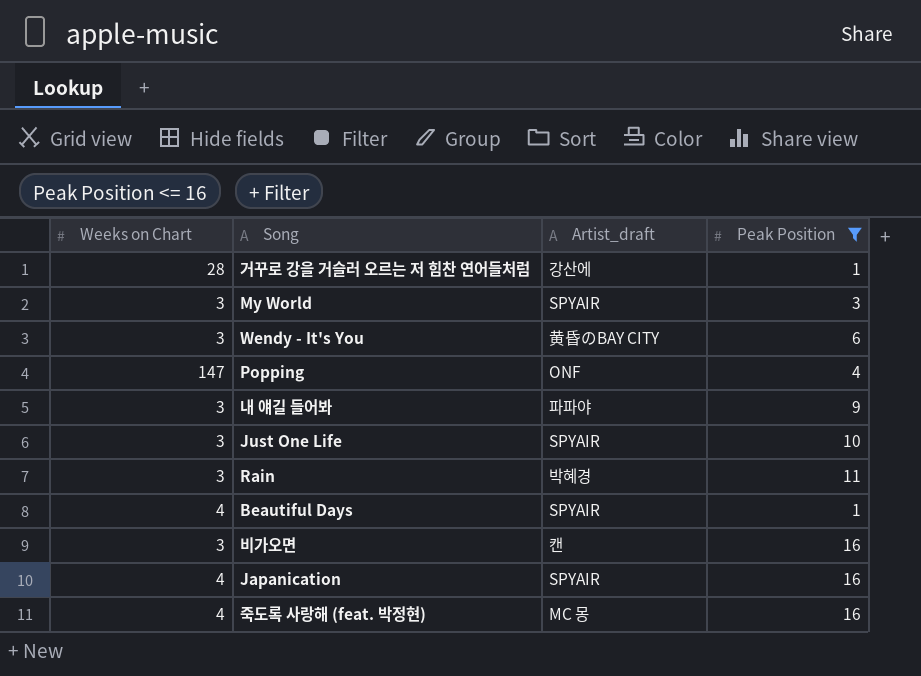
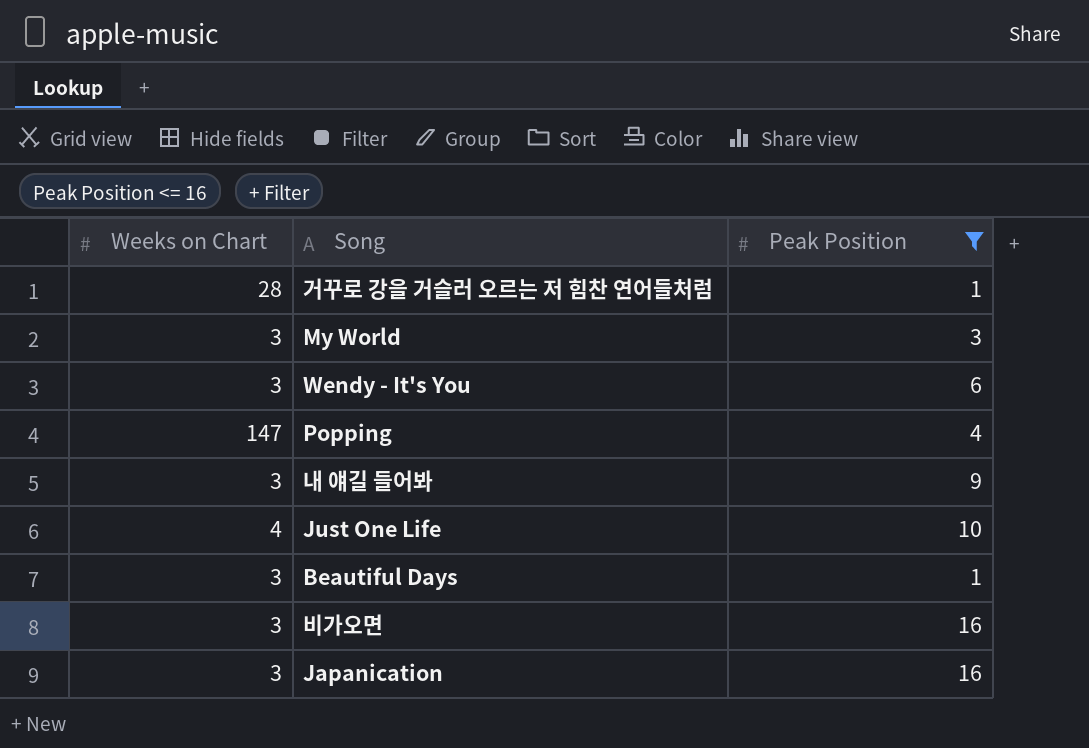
column Artist_draft | position: 3 -> none
row Rain: 3 | 박혜경 | 11 -> none
row 죽도록 사랑해 (feat. 박정현): 4 | MC 몽 | 16 -> none
Just One Life | Weeks on Chart: 3 -> 4
Beautiful Days | Weeks on Chart: 4 -> 3
Japanication | Weeks on Chart: 4 -> 3

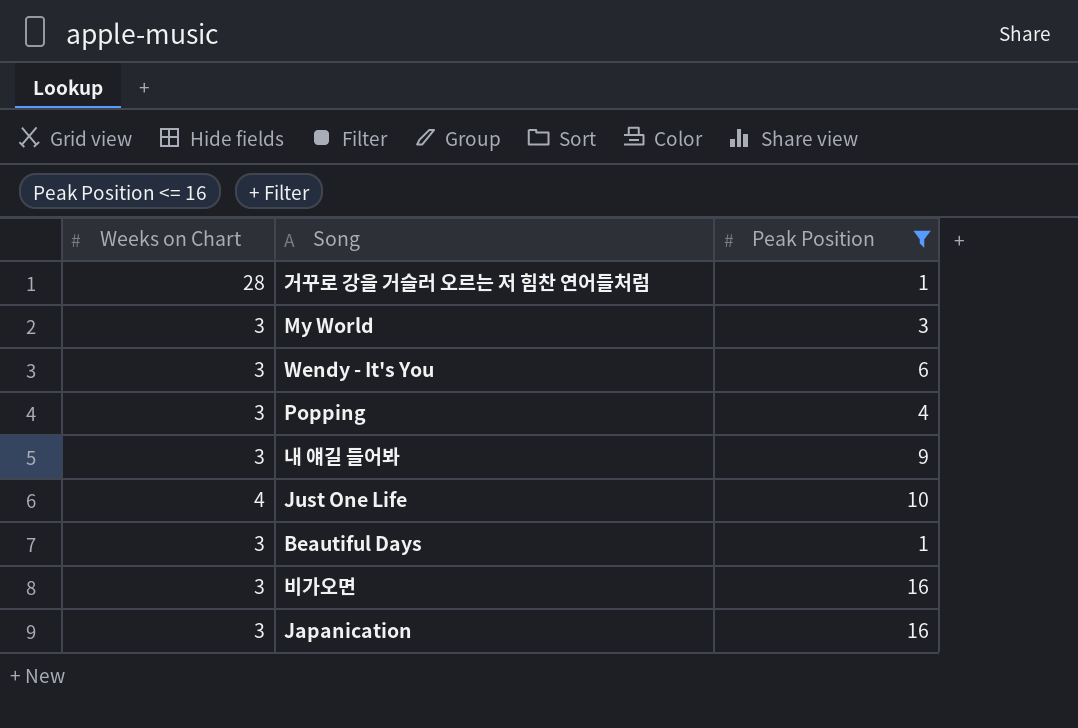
Popping | Weeks on Chart: 147 -> 3

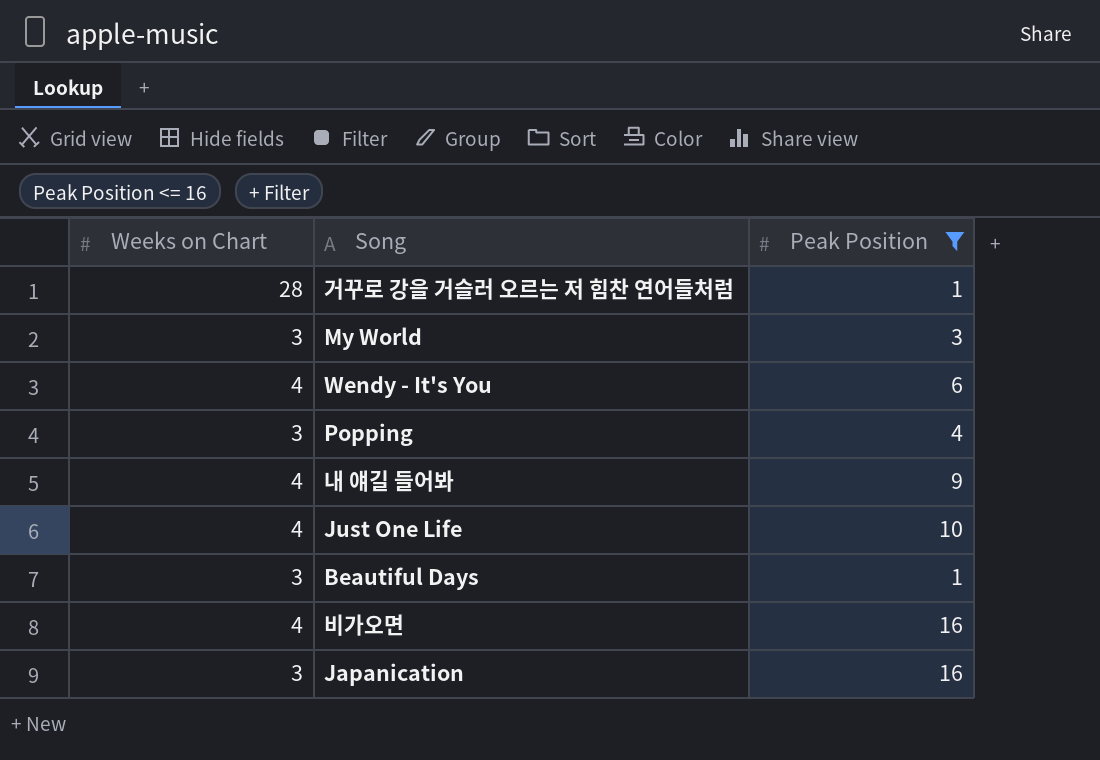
Wendy - It's You | Weeks on Chart: 3 -> 4
내 얘길 들어봐 | Weeks on Chart: 3 -> 4
비가오면 | Weeks on Chart: 3 -> 4

